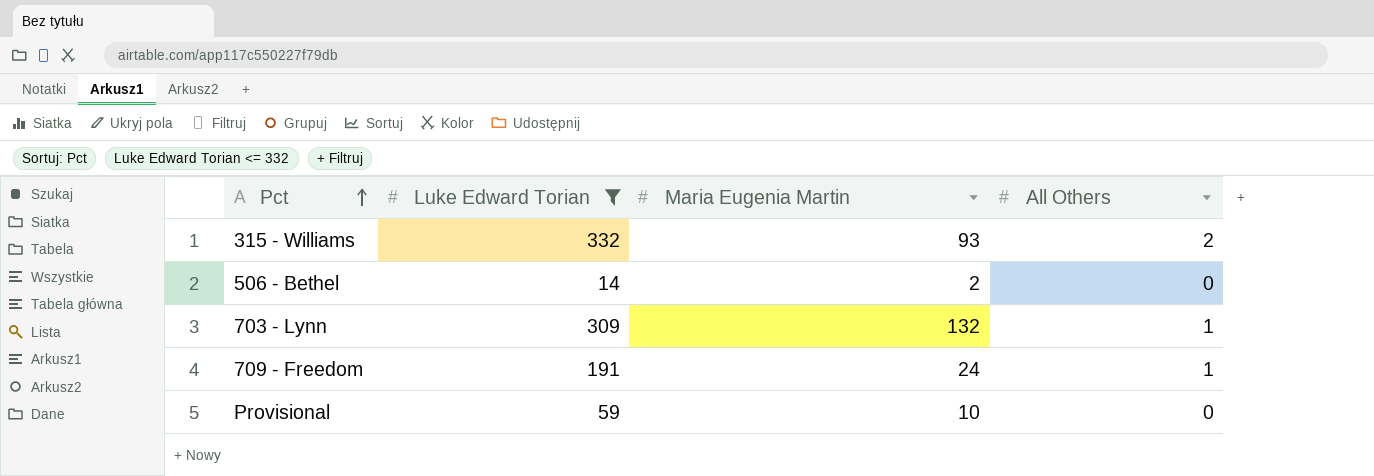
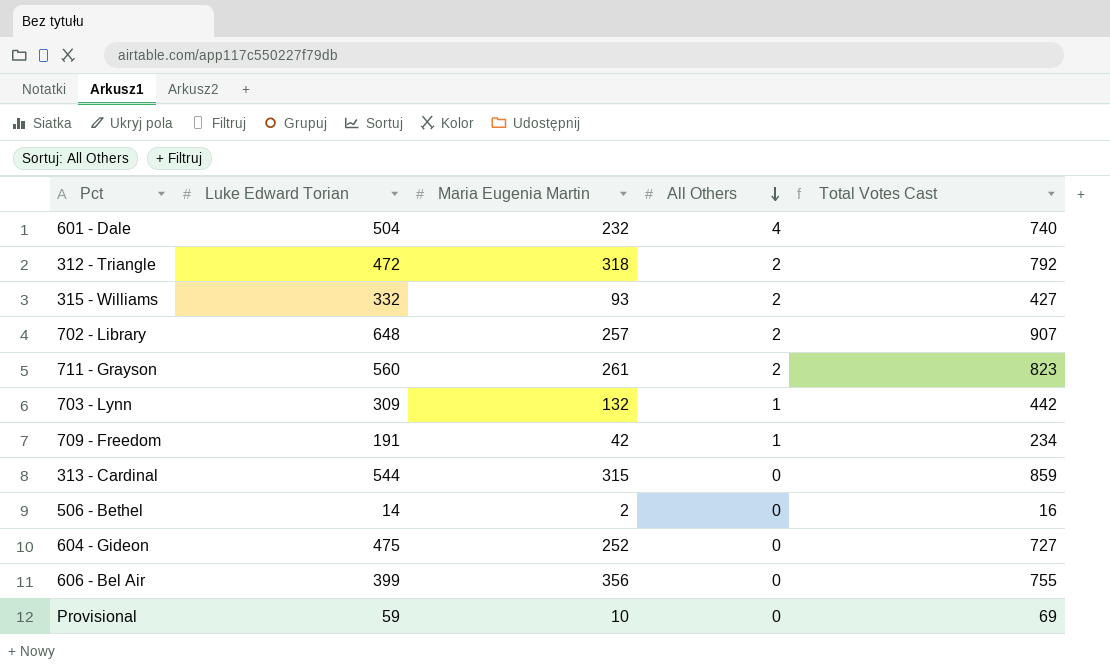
filter: Luke Edward Torian <= 332 -> none
row order: Pct ascending -> All Others descending
column Total Votes Cast | formula: none -> [Luke Edward Torian] + [Maria Eugenia Martin] + [All Others]
709 - Freedom | Maria Eugenia Martin: 24 -> 42

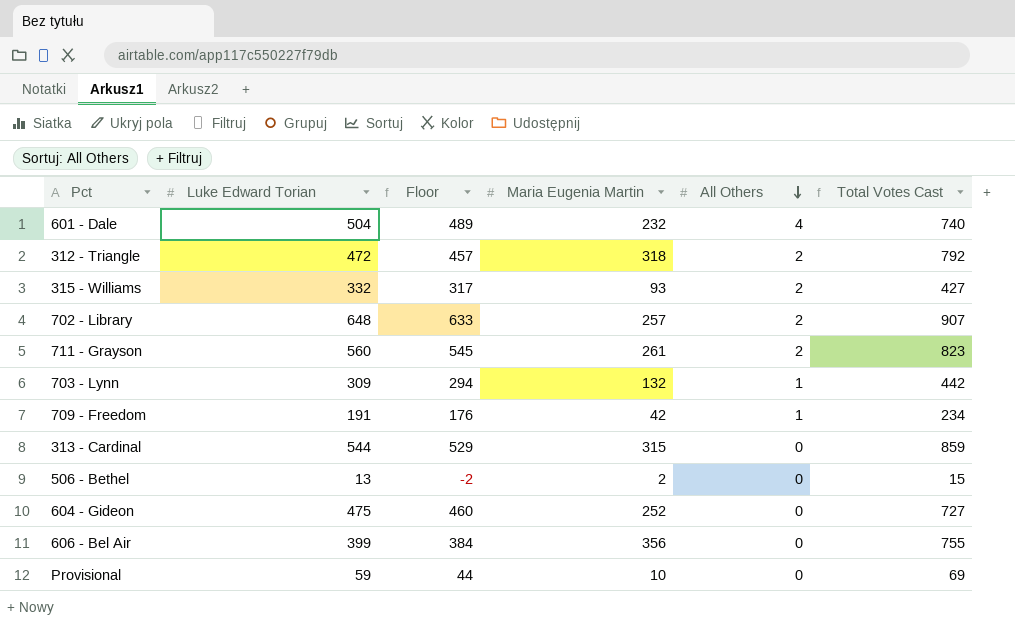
column Floor | formula: none -> [Luke Edward Torian] - 15
506 - Bethel | Luke Edward Torian: 14 -> 13
506 - Bethel | Total Votes Cast: 16 -> 15

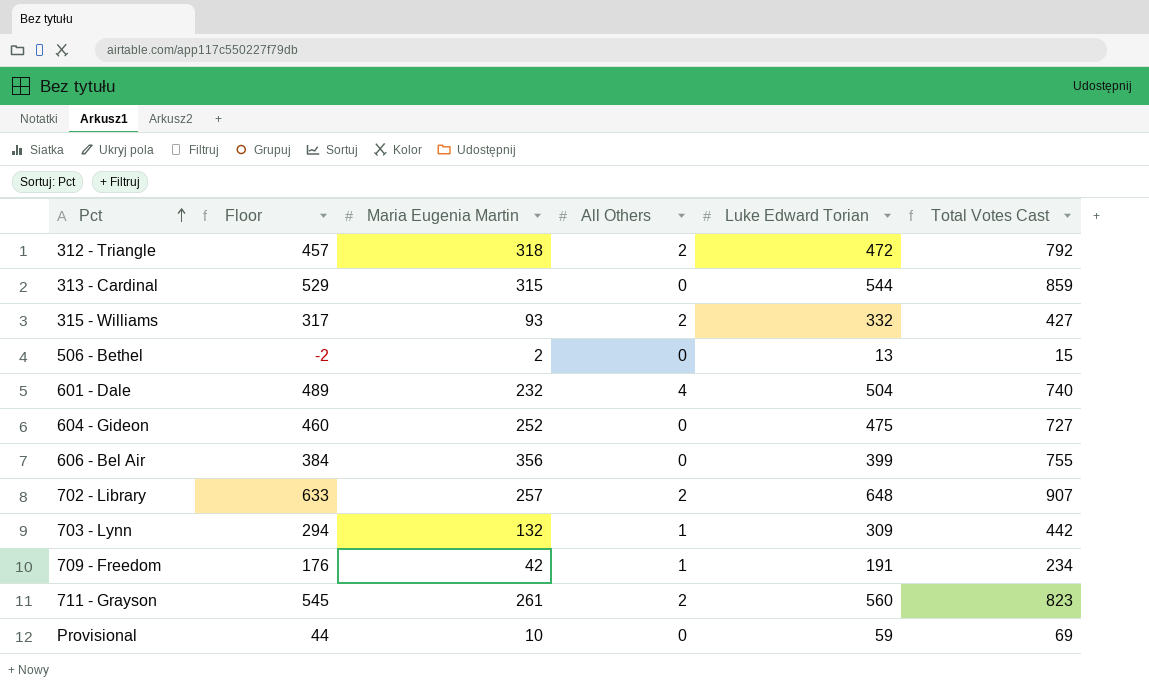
row order: All Others descending -> Pct ascending
column Luke Edward Torian | position: 2 -> 5

